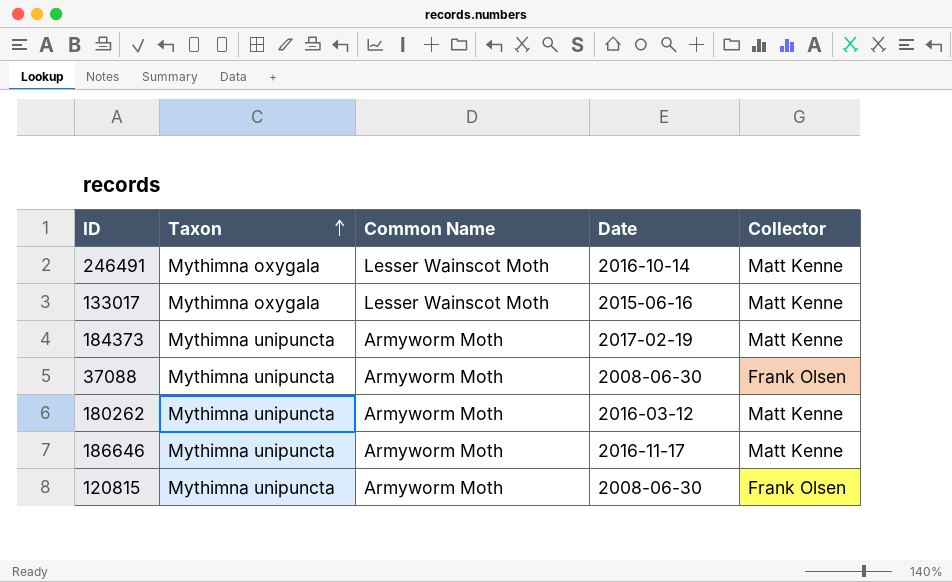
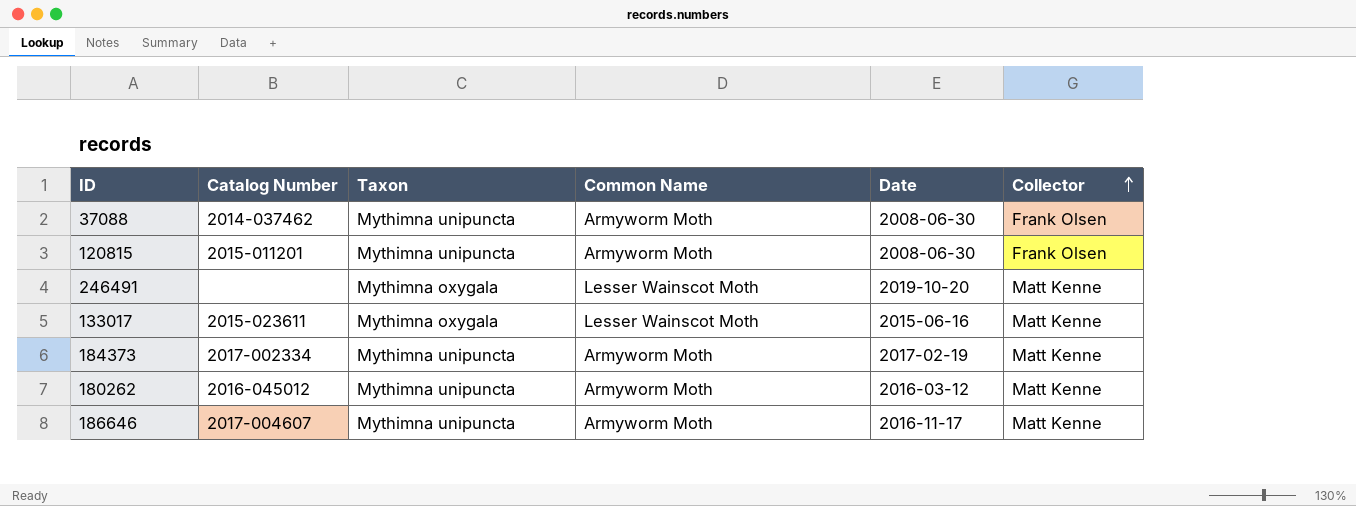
row order: Taxon ascending -> Collector ascending
column Catalog Number | position: none -> 2
246491 | Date: 2016-10-14 -> 2019-10-20

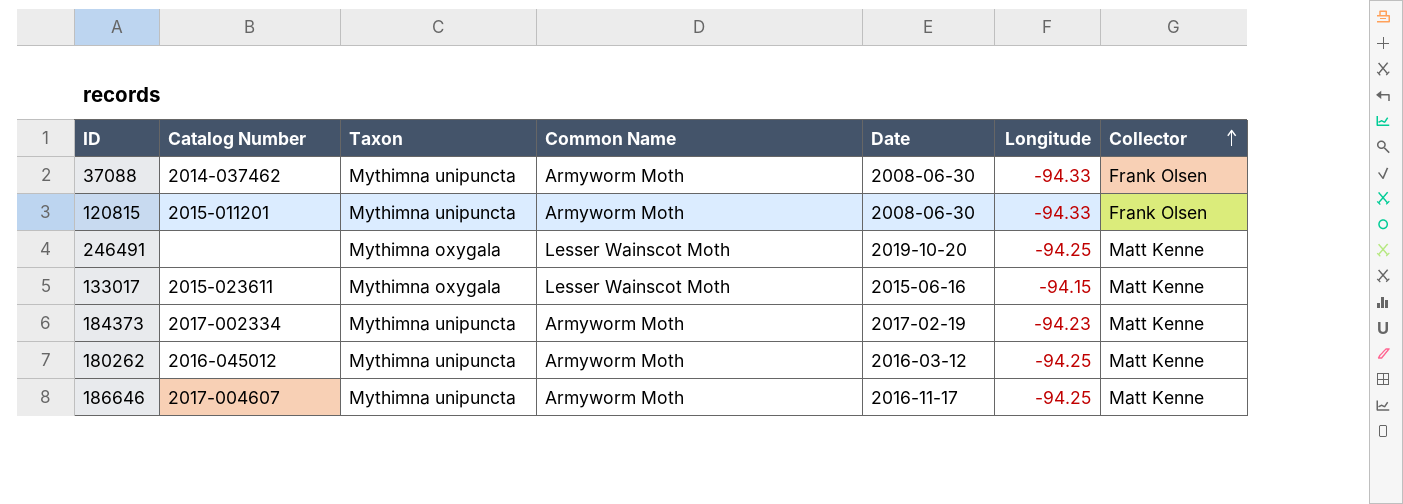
column Longitude | position: none -> 6

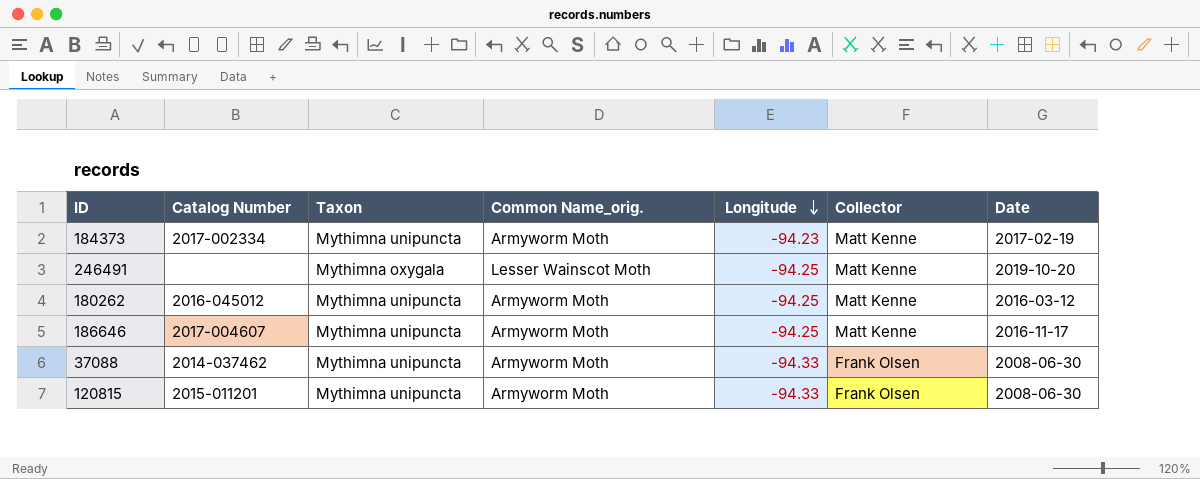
row order: Collector ascending -> Longitude descending
column name: Common Name -> Common Name_orig.
column Date | position: 5 -> 7
row 133017: 2015-023611 | Mythimna oxygala | Lesser Wainscot Moth | 2015-06-16 | -94.15 | Matt Kenne -> none

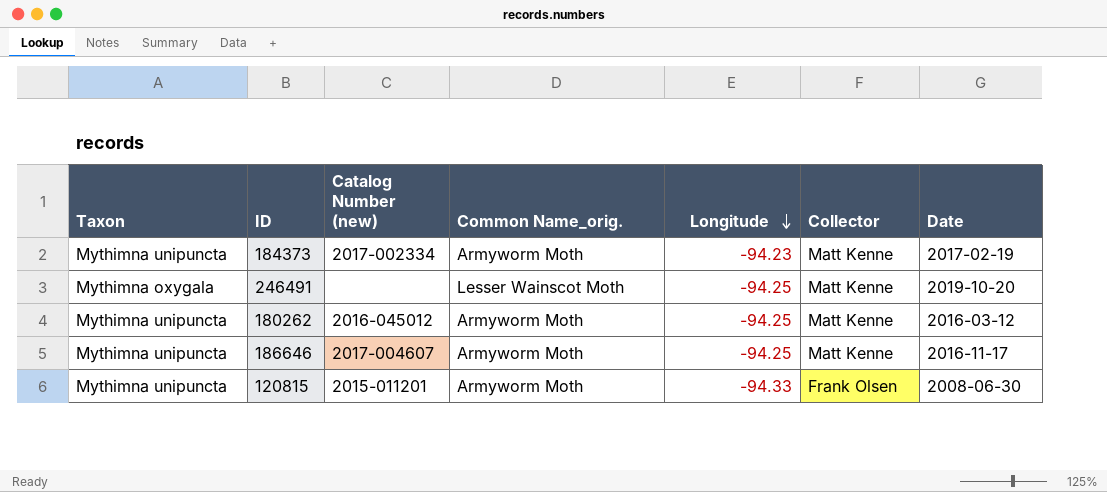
column Taxon | position: 3 -> 1
column name: Catalog Number -> Catalog Number (new)
row 37088: 2014-037462 | Mythimna unipuncta | Armyworm Moth | -94.33 | Frank Olsen | 2008-06-30 -> none

